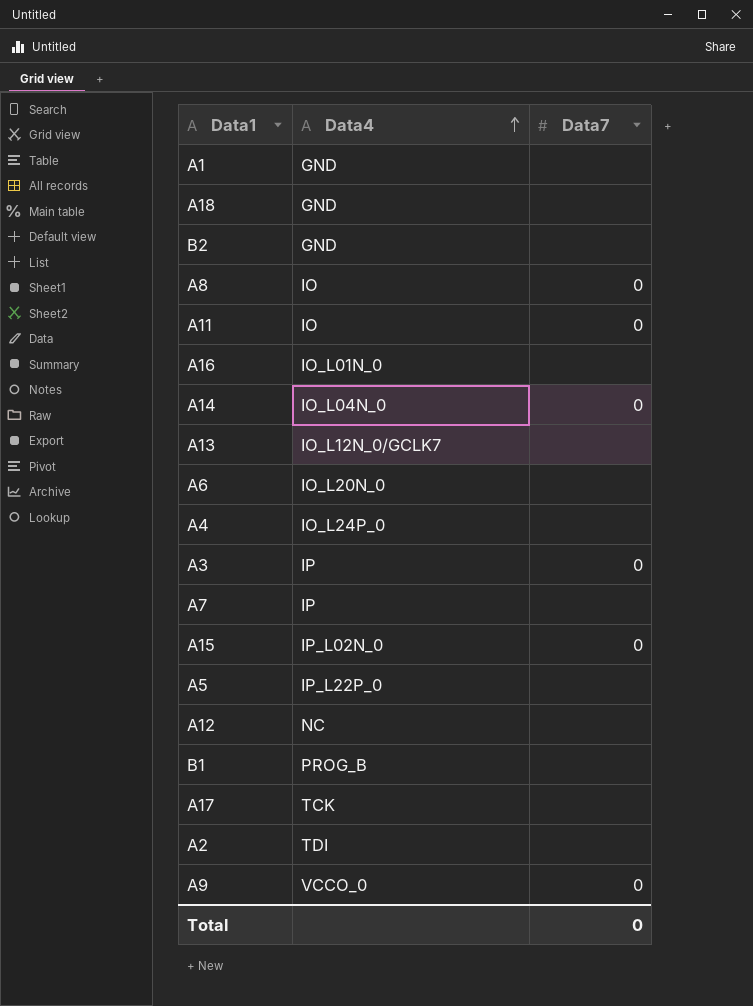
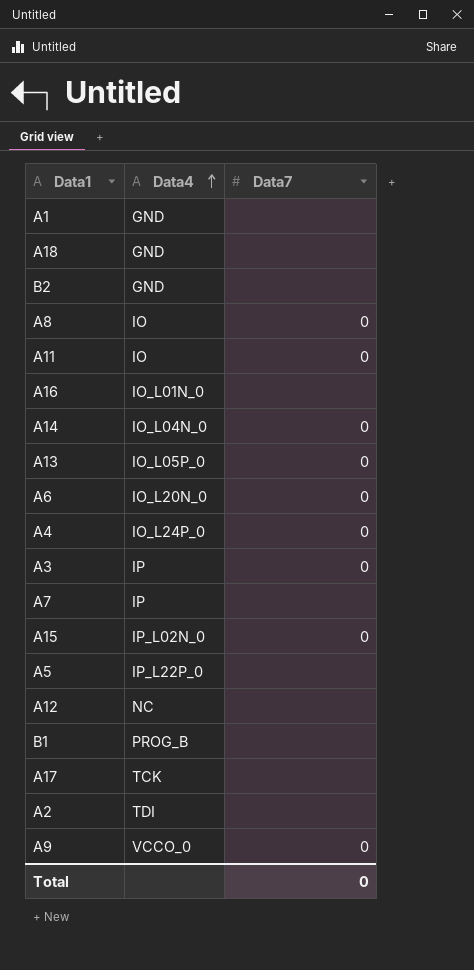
A13 | Data4: IO_L12N_0/GCLK7 -> IO_L05P_0
A13 | Data7: none -> 0
A6 | Data7: none -> 0
A4 | Data7: none -> 0

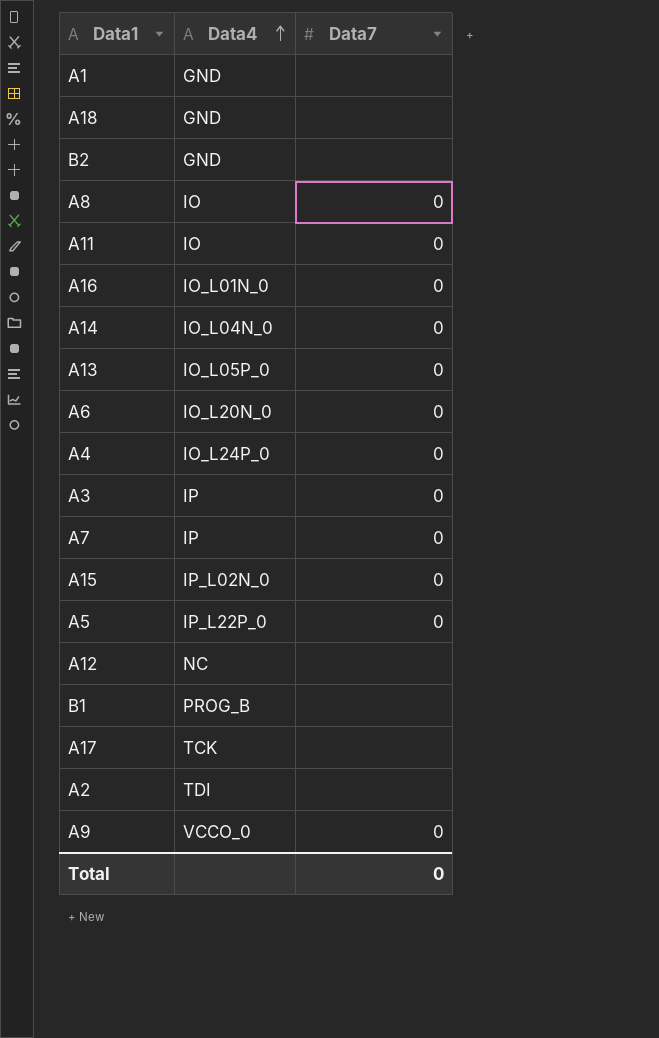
A16 | Data7: none -> 0
A7 | Data7: none -> 0
A5 | Data7: none -> 0

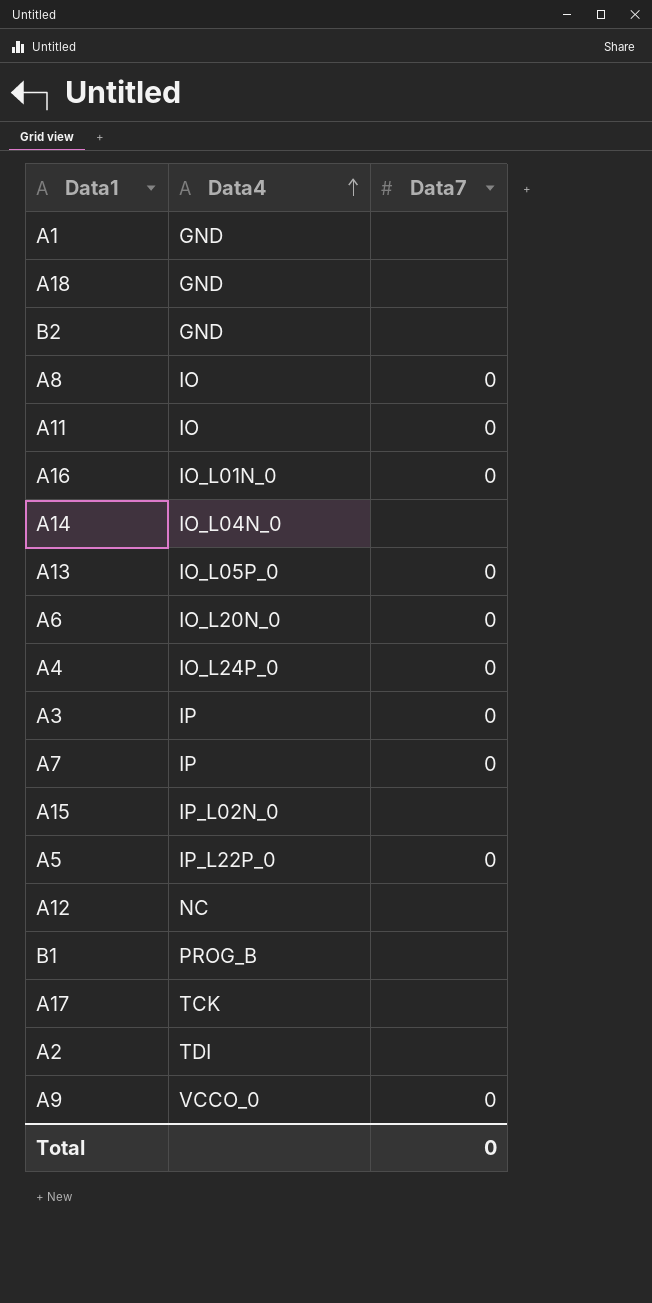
A14 | Data7: 0 -> none
A15 | Data7: 0 -> none

